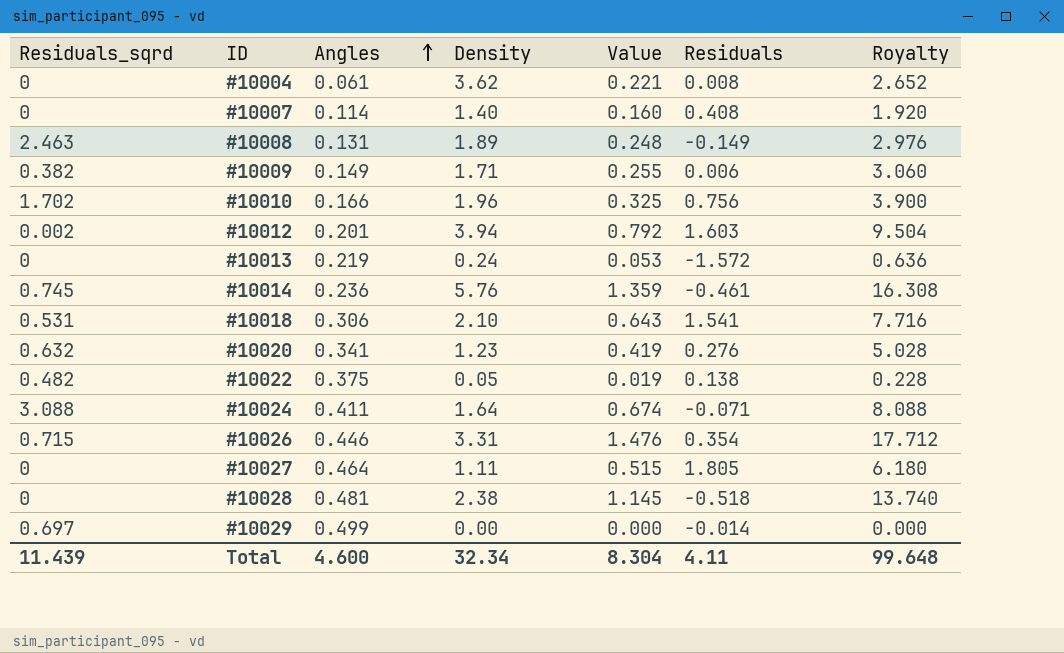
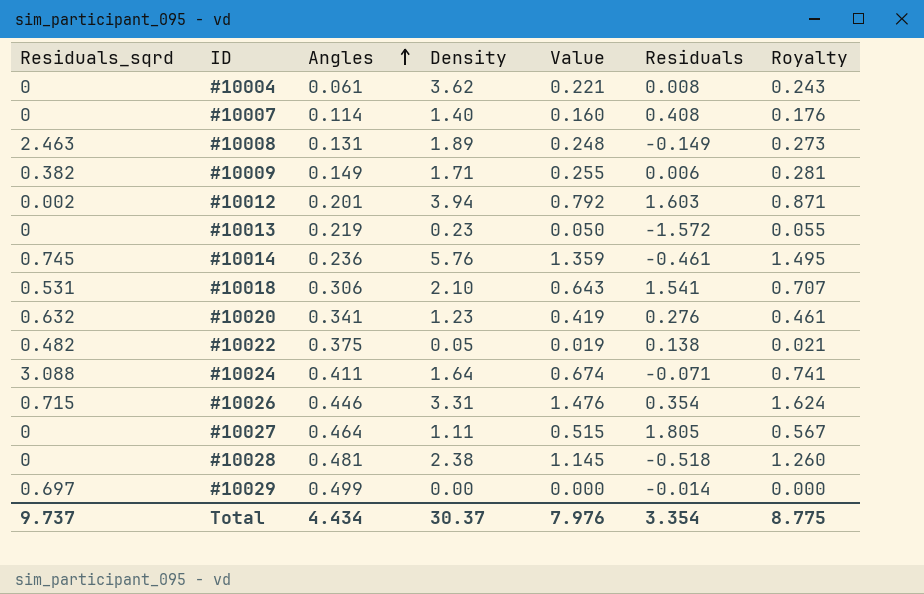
column Royalty | formula: [Value] * 12 -> [Value] * 1.1
row #10010: 1.702 | 0.166 | 1.96 | 0.325 | 0.756 | 3.900 -> none
#10013 | Density: 0.24 -> 0.23
#10013 | Value: 0.053 -> 0.050
Total | Residuals_sqrd: 11.439 -> 9.737
Total | Angles: 4.600 -> 4.434
Total | Density: 32.34 -> 30.37
Total | Value: 8.304 -> 7.976
Total | Residuals: 4.11 -> 3.354
Total | Royalty: 99.648 -> 8.775

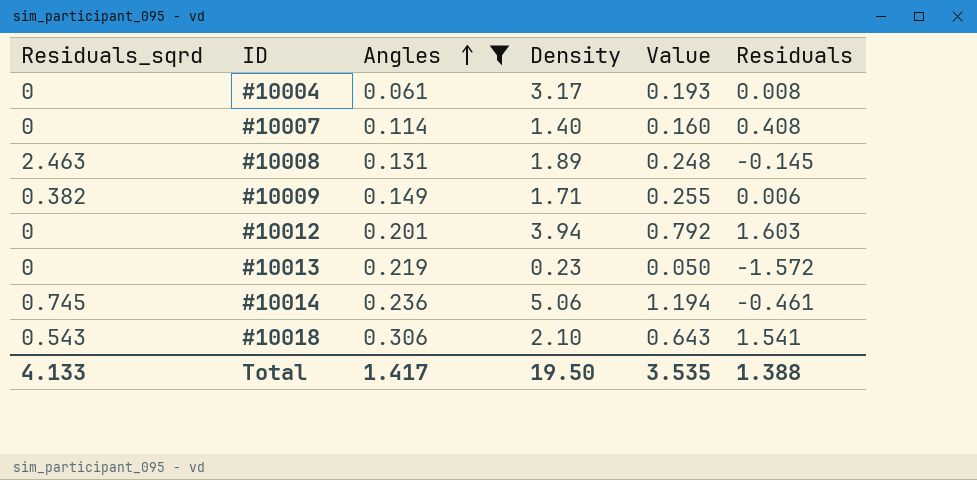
filter: none -> Angles <= 0.306
column Royalty | formula: [Value] * 1.1 -> none
#10004 | Density: 3.62 -> 3.17
#10004 | Value: 0.221 -> 0.193
#10008 | Residuals: -0.149 -> -0.145
#10012 | Residuals_sqrd: 0.002 -> 0
#10014 | Density: 5.76 -> 5.06
#10014 | Value: 1.359 -> 1.194
#10018 | Residuals_sqrd: 0.531 -> 0.543
Total | Residuals_sqrd: 9.737 -> 4.133
Total | Angles: 4.434 -> 1.417
Total | Density: 30.37 -> 19.50
Total | Value: 7.976 -> 3.535
Total | Residuals: 3.354 -> 1.388

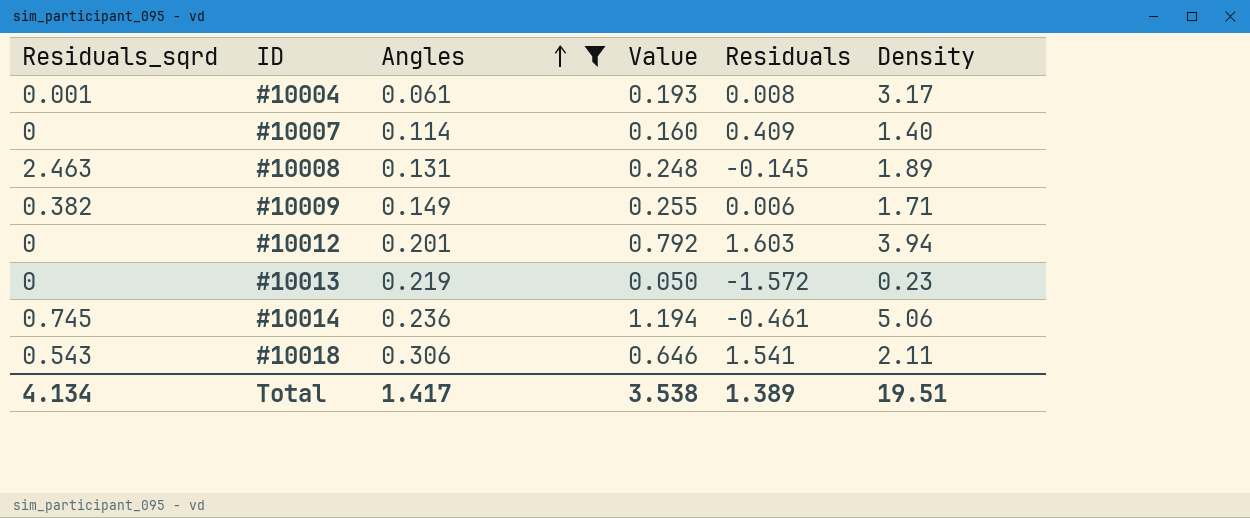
column Density | position: 4 -> 6
#10004 | Residuals_sqrd: 0 -> 0.001
#10007 | Residuals: 0.408 -> 0.409
#10018 | Value: 0.643 -> 0.646
#10018 | Density: 2.10 -> 2.11
Total | Residuals_sqrd: 4.133 -> 4.134
Total | Value: 3.535 -> 3.538
Total | Residuals: 1.388 -> 1.389
Total | Density: 19.50 -> 19.51

